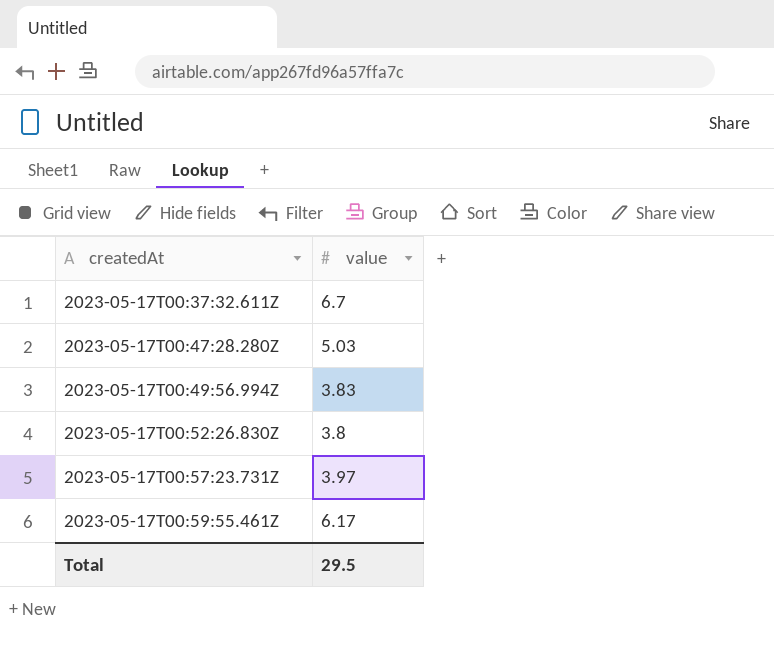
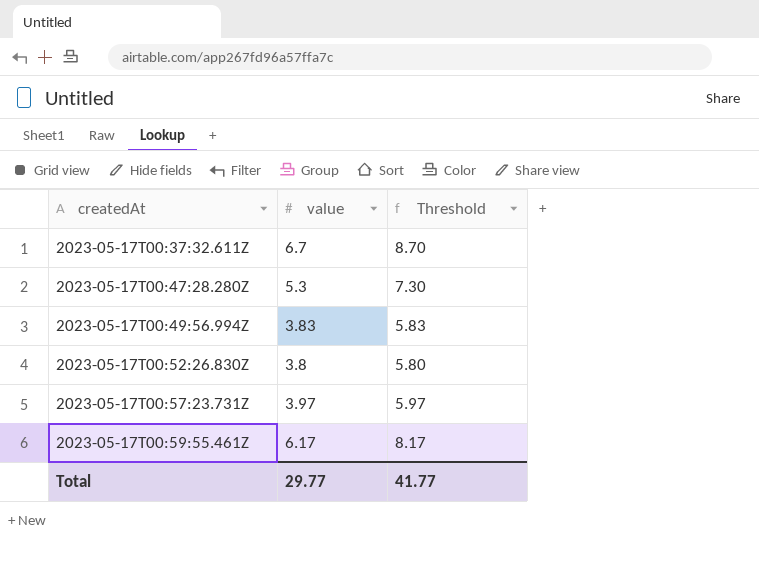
column Threshold | formula: none -> [value] + 2
2023-05-17T00:47:28.280Z | value: 5.03 -> 5.3
Total | value: 29.5 -> 29.77

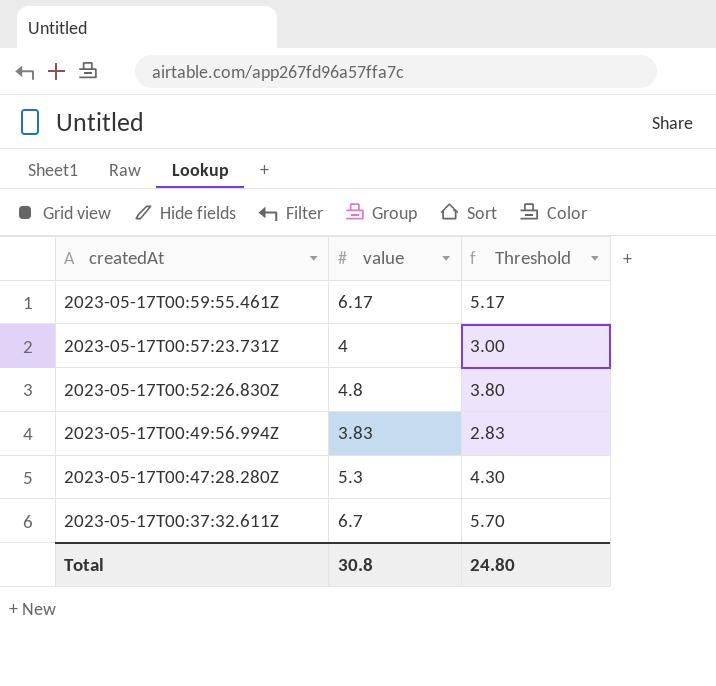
row order: createdAt ascending -> createdAt descending
column Threshold | formula: [value] + 2 -> [value] - 1
2023-05-17T00:57:23.731Z | value: 3.97 -> 4
2023-05-17T00:52:26.830Z | value: 3.8 -> 4.8
Total | value: 29.77 -> 30.8
Total | Threshold: 41.77 -> 24.80

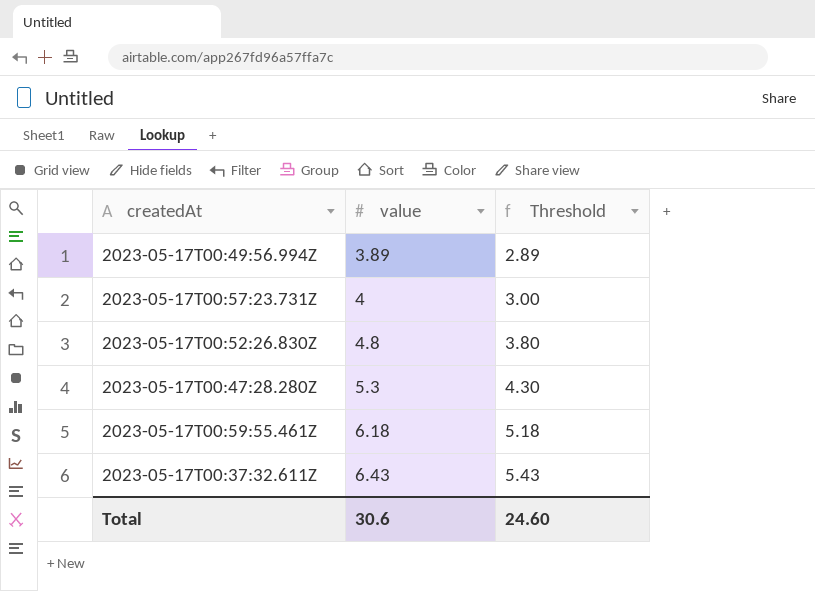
row order: createdAt descending -> value ascending
2023-05-17T00:49:56.994Z | value: 3.83 -> 3.89
2023-05-17T00:49:56.994Z | Threshold: 2.83 -> 2.89
2023-05-17T00:59:55.461Z | value: 6.17 -> 6.18
2023-05-17T00:59:55.461Z | Threshold: 5.17 -> 5.18
2023-05-17T00:37:32.611Z | value: 6.7 -> 6.43
2023-05-17T00:37:32.611Z | Threshold: 5.70 -> 5.43
Total | value: 30.8 -> 30.6
Total | Threshold: 24.80 -> 24.60

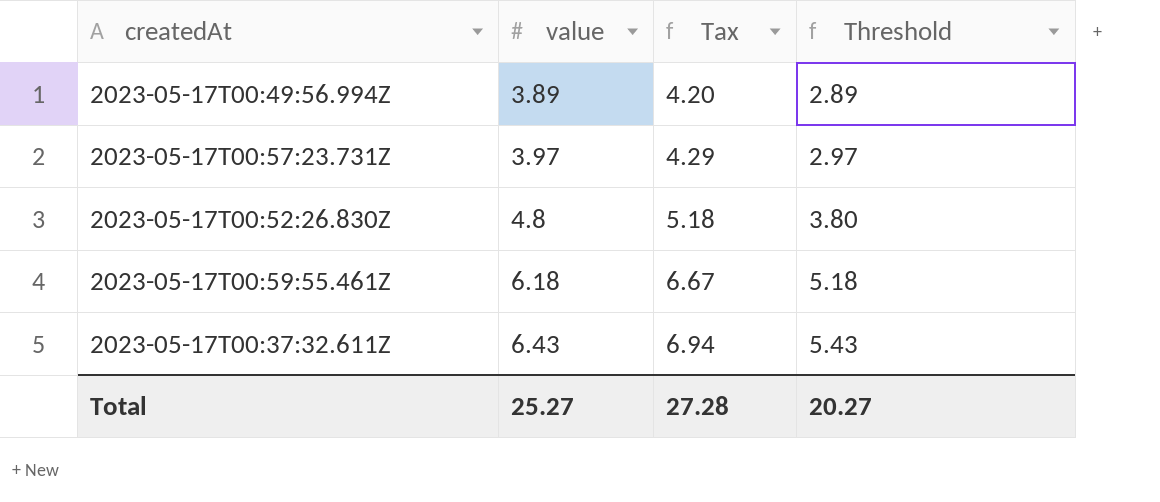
column Tax | formula: none -> [value] * 1.08
row 2023-05-17T00:47:28.280Z: 5.3 | 4.30 -> none
2023-05-17T00:57:23.731Z | value: 4 -> 3.97
2023-05-17T00:57:23.731Z | Threshold: 3.00 -> 2.97
Total | value: 30.6 -> 25.27
Total | Threshold: 24.60 -> 20.27

